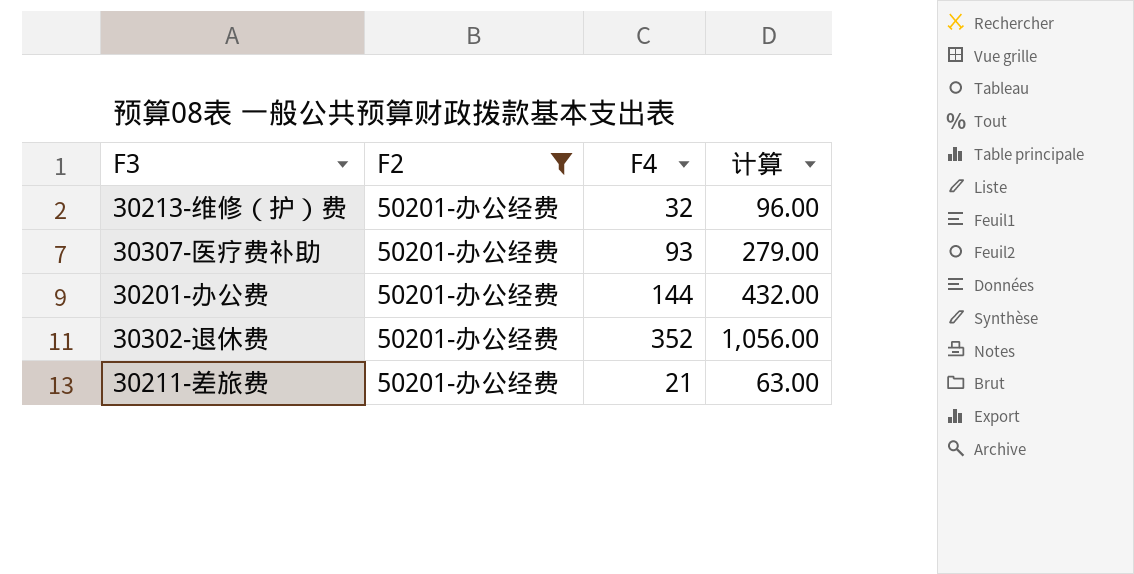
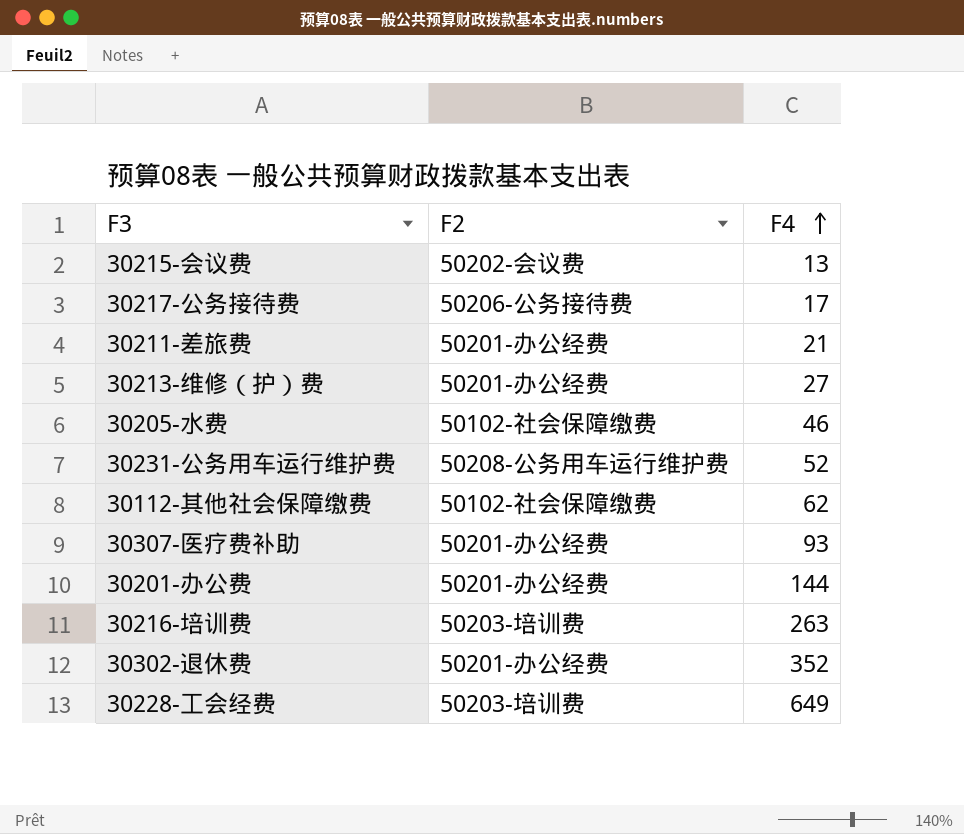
filter: F2 = 50201-办公经费 -> none
row order: none -> F4 ascending
column 计算 | formula: [F4] * 3 -> none
30213-维修（护）费 | F4: 32 -> 27

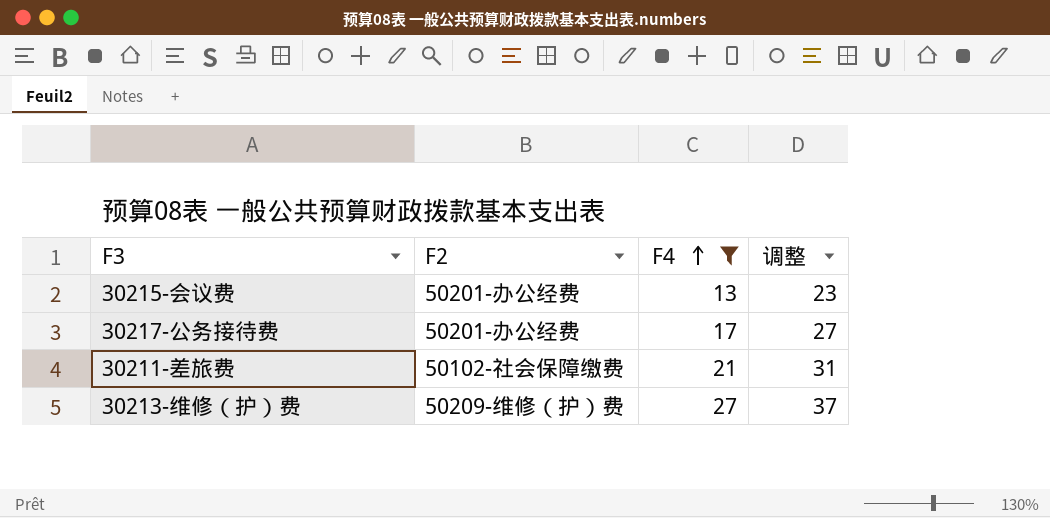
filter: none -> F4 <= 27
column 调整 | formula: none -> [F4] + 10
30215-会议费 | F2: 50202-会议费 -> 50201-办公经费
30217-公务接待费 | F2: 50206-公务接待费 -> 50201-办公经费
30211-差旅费 | F2: 50201-办公经费 -> 50102-社会保障缴费
30213-维修（护）费 | F2: 50201-办公经费 -> 50209-维修（护）费

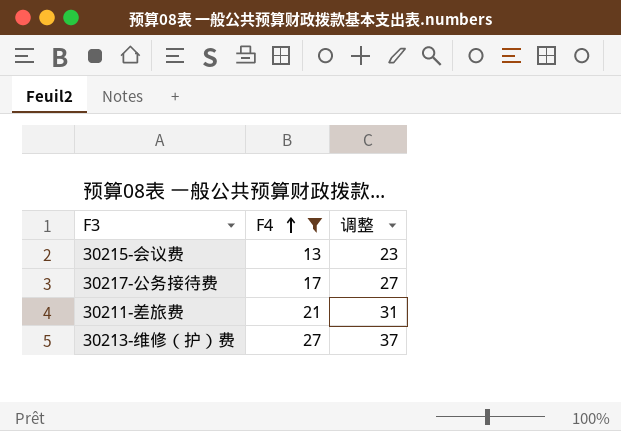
column F2 | position: 2 -> none

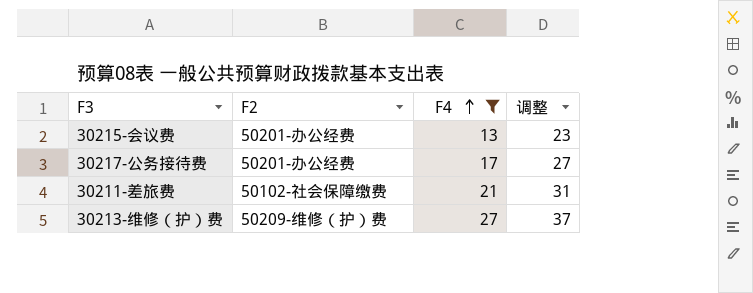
column F2 | position: none -> 2

